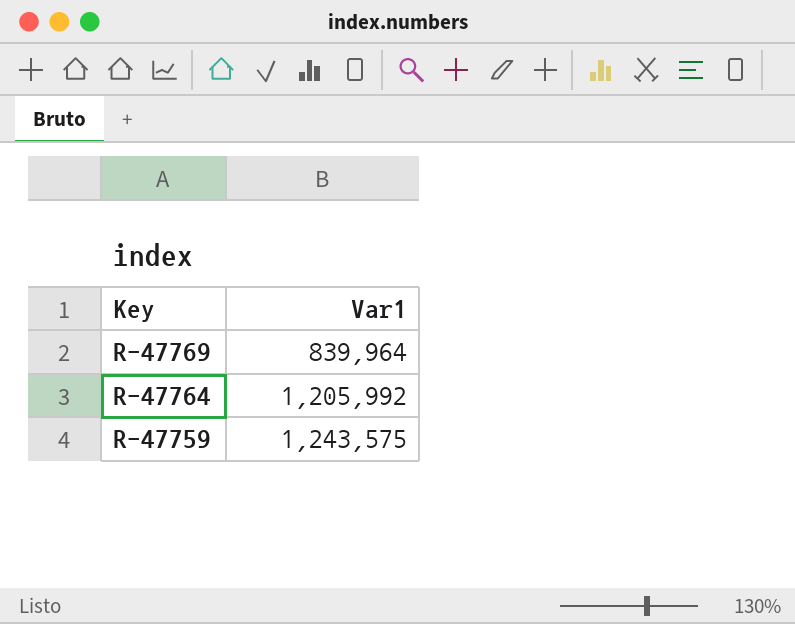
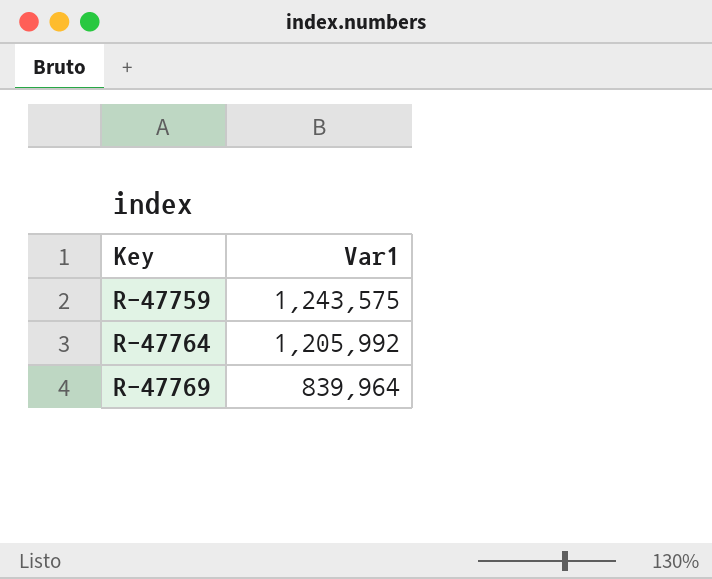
row order: Key descending -> Key ascending

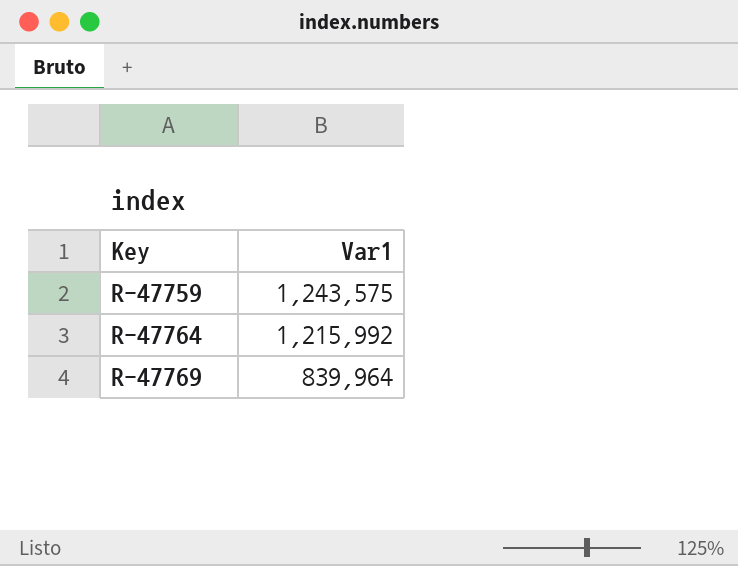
R-47764 | Var1: 1,205,992 -> 1,215,992

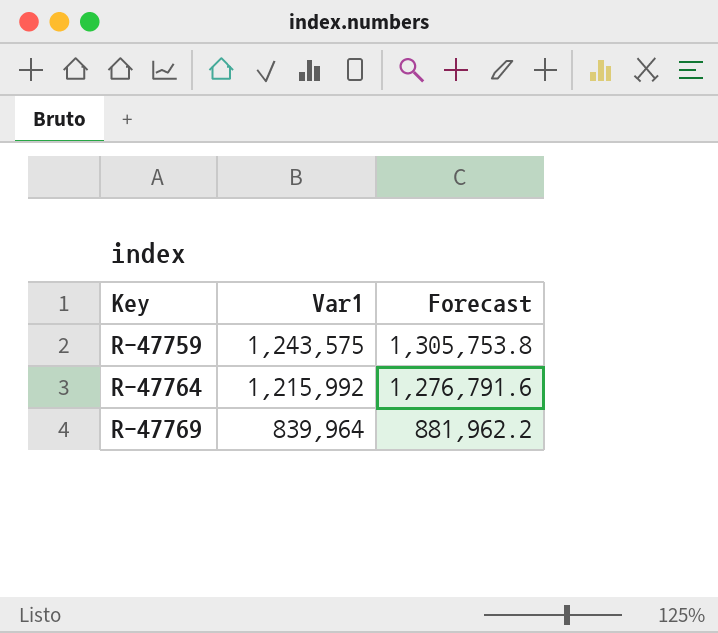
column Forecast | formula: none -> [Var1] * 1.05

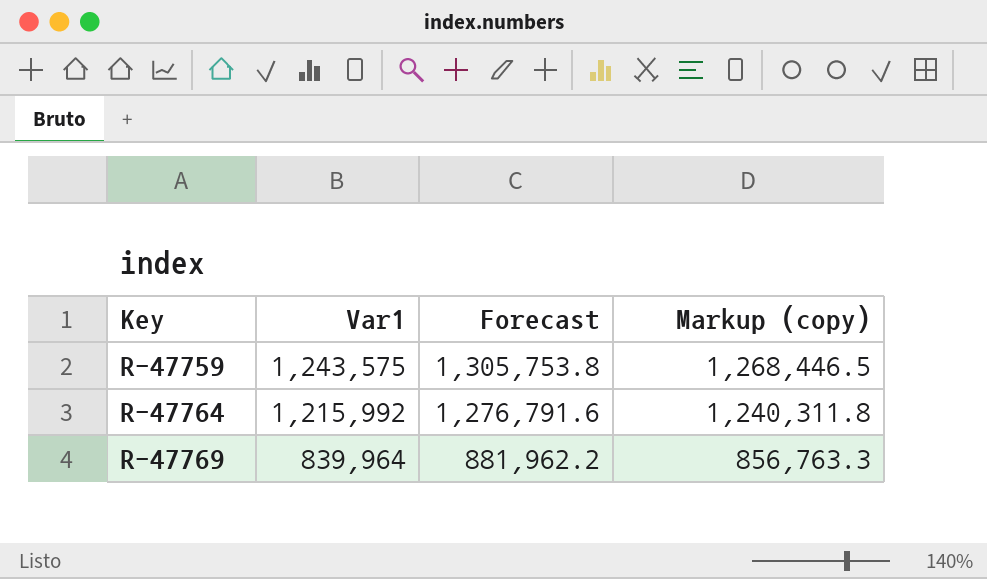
column Markup (copy) | formula: none -> [Var1] * 1.02

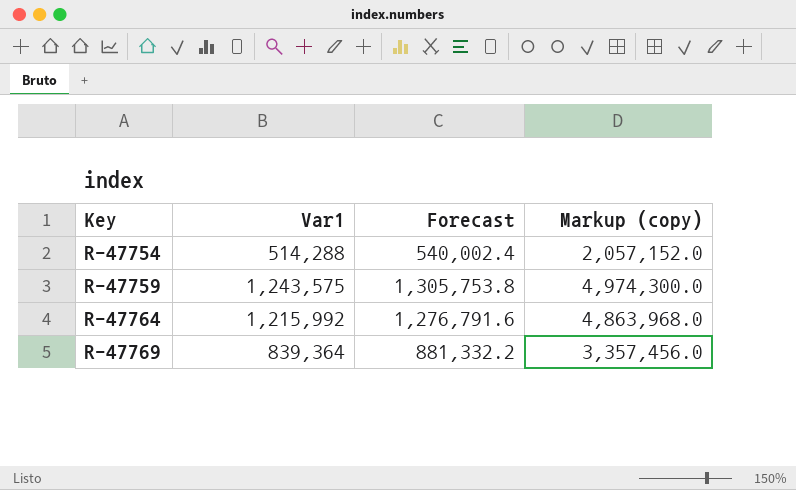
column Markup (copy) | formula: [Var1] * 1.02 -> [Var1] * 4
row R-47754: none -> 514,288 | 540,002.4 | 2,057,152.0
R-47769 | Var1: 839,964 -> 839,364
R-47769 | Forecast: 881,962.2 -> 881,332.2

